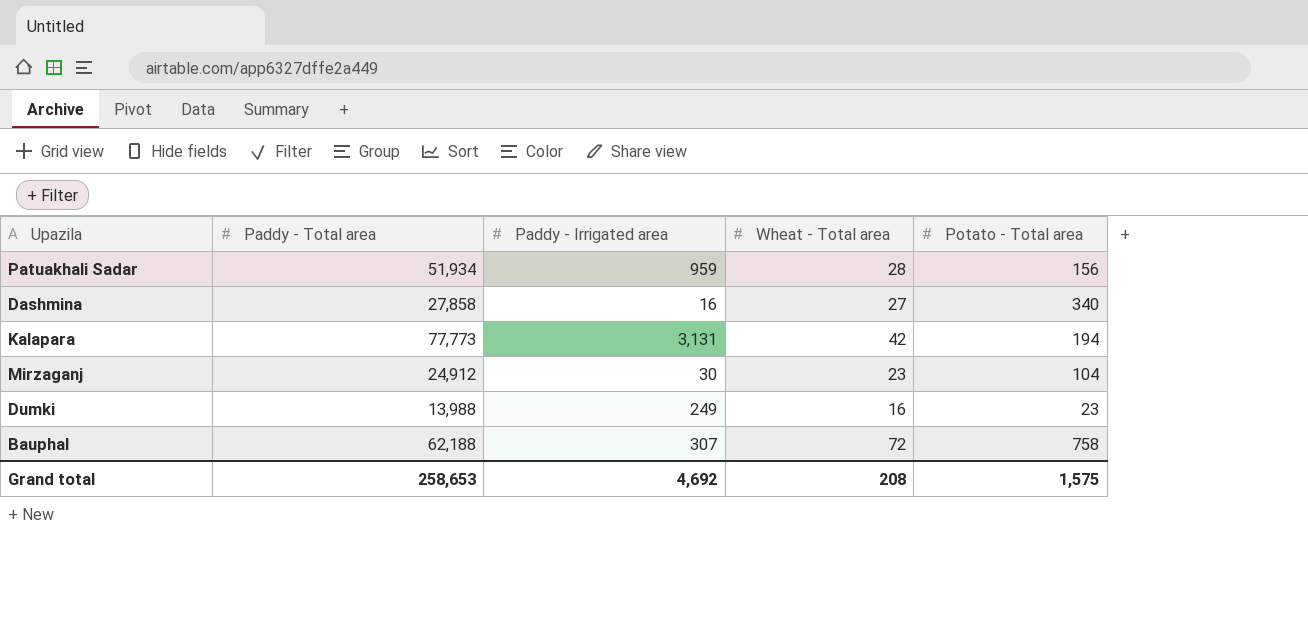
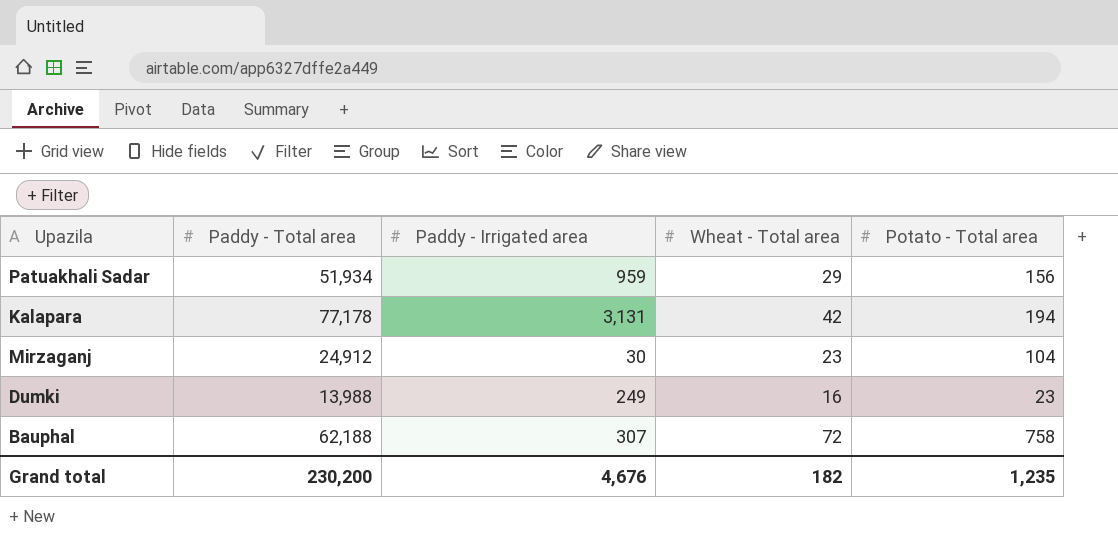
row Dashmina: 27,858 | 16 | 27 | 340 -> none
Patuakhali Sadar | Wheat - Total area: 28 -> 29
Kalapara | Paddy - Total area: 77,773 -> 77,178
Grand total | Paddy - Total area: 258,653 -> 230,200
Grand total | Paddy - Irrigated area: 4,692 -> 4,676
Grand total | Wheat - Total area: 208 -> 182
Grand total | Potato - Total area: 1,575 -> 1,235

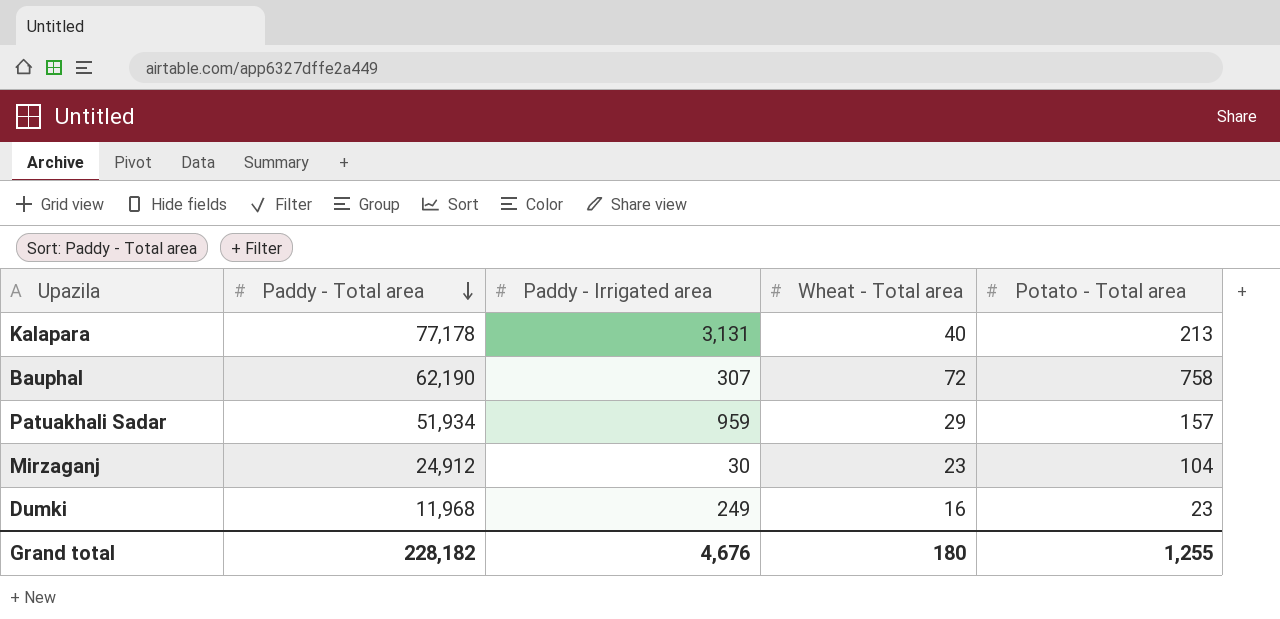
row order: none -> Paddy - Total area descending
Kalapara | Wheat - Total area: 42 -> 40
Kalapara | Potato - Total area: 194 -> 213
Bauphal | Paddy - Total area: 62,188 -> 62,190
Patuakhali Sadar | Potato - Total area: 156 -> 157
Dumki | Paddy - Total area: 13,988 -> 11,968
Grand total | Paddy - Total area: 230,200 -> 228,182
Grand total | Wheat - Total area: 182 -> 180
Grand total | Potato - Total area: 1,235 -> 1,255

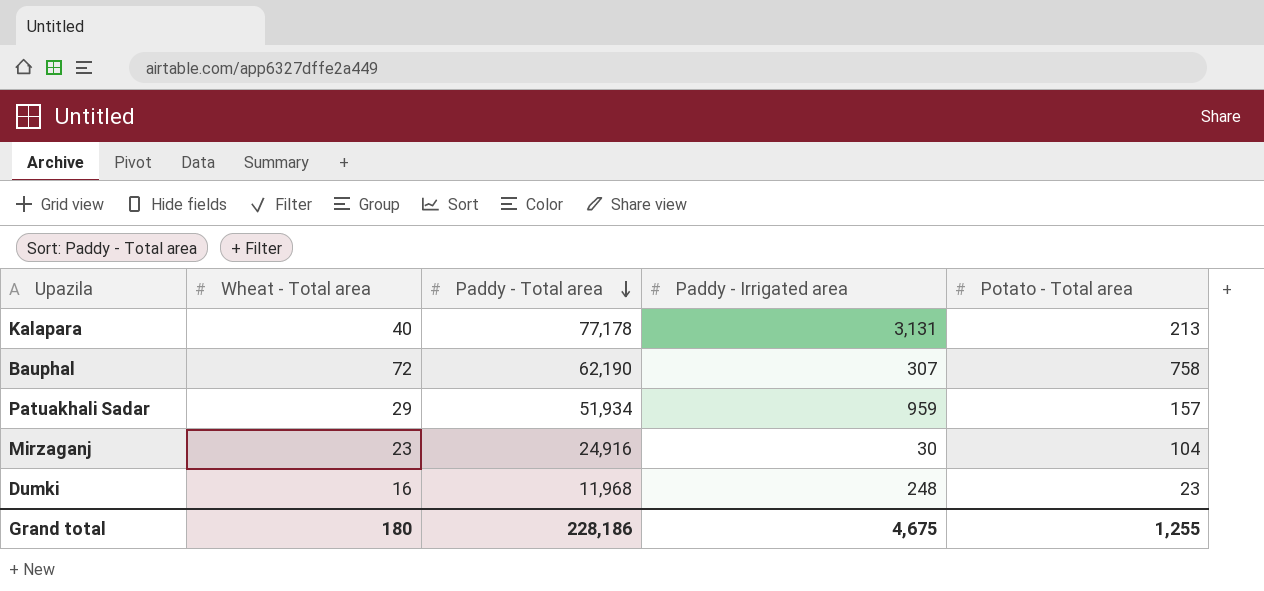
column Wheat - Total area | position: 4 -> 2
Mirzaganj | Paddy - Total area: 24,912 -> 24,916
Dumki | Paddy - Irrigated area: 249 -> 248
Grand total | Paddy - Total area: 228,182 -> 228,186
Grand total | Paddy - Irrigated area: 4,676 -> 4,675

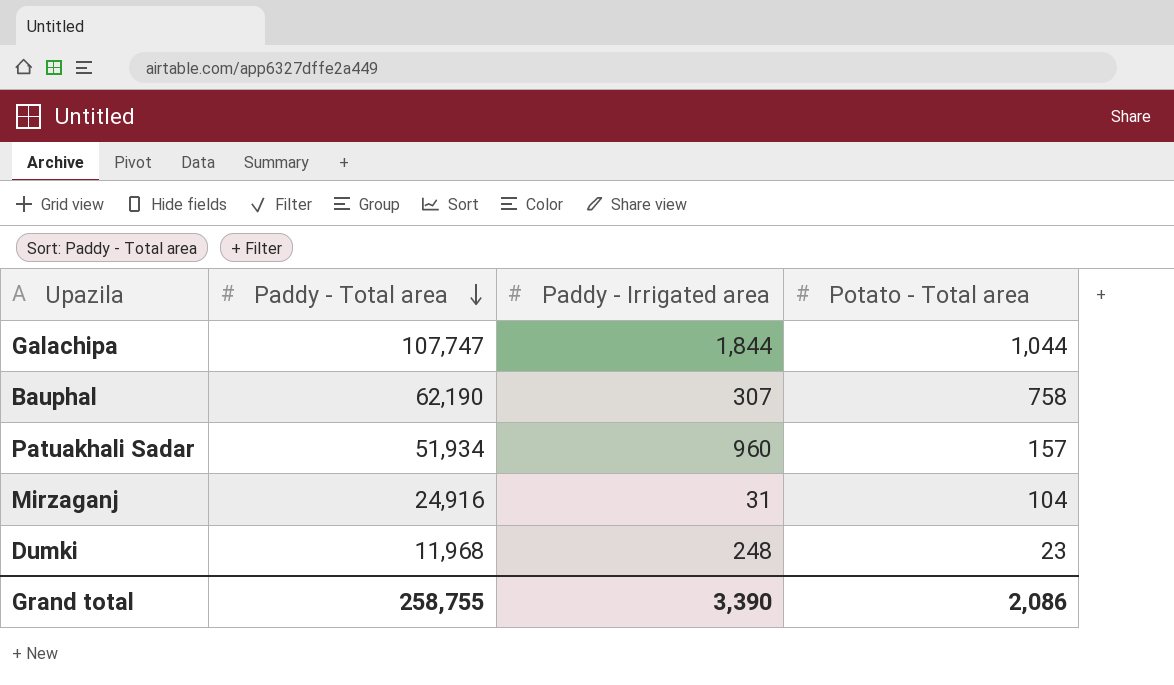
column Wheat - Total area | position: 2 -> none
row Kalapara: 40 | 77,178 | 3,131 | 213 -> none
row Galachipa: none -> 107,747 | 1,844 | 1,044
Patuakhali Sadar | Paddy - Irrigated area: 959 -> 960
Mirzaganj | Paddy - Irrigated area: 30 -> 31
Grand total | Paddy - Total area: 228,186 -> 258,755
Grand total | Paddy - Irrigated area: 4,675 -> 3,390
Grand total | Potato - Total area: 1,255 -> 2,086

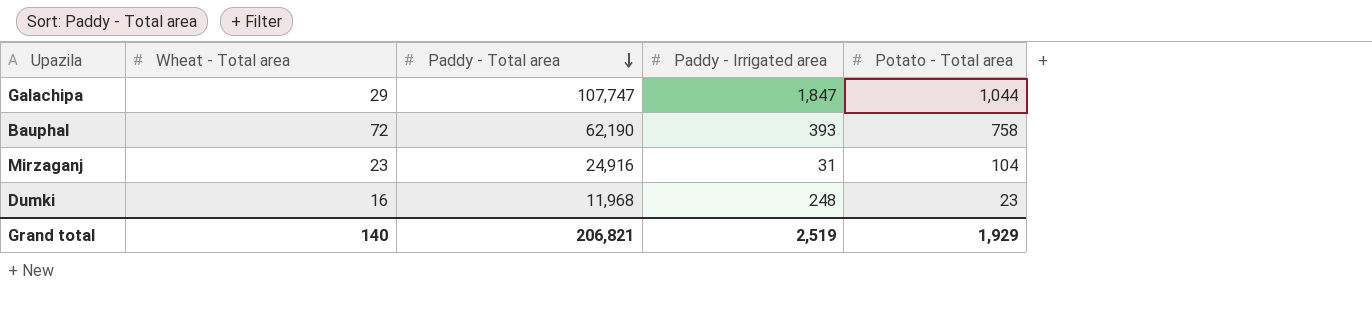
column Wheat - Total area | position: none -> 2
row Patuakhali Sadar: 51,934 | 960 | 157 -> none
Galachipa | Paddy - Irrigated area: 1,844 -> 1,847
Bauphal | Paddy - Irrigated area: 307 -> 393
Grand total | Paddy - Total area: 258,755 -> 206,821
Grand total | Paddy - Irrigated area: 3,390 -> 2,519
Grand total | Potato - Total area: 2,086 -> 1,929

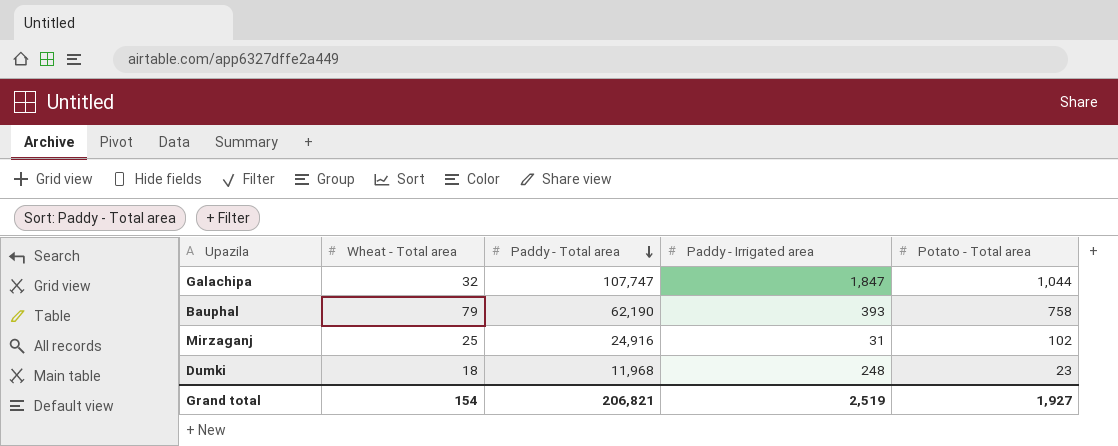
Galachipa | Wheat - Total area: 29 -> 32
Bauphal | Wheat - Total area: 72 -> 79
Mirzaganj | Wheat - Total area: 23 -> 25
Mirzaganj | Potato - Total area: 104 -> 102
Dumki | Wheat - Total area: 16 -> 18
Grand total | Wheat - Total area: 140 -> 154
Grand total | Potato - Total area: 1,929 -> 1,927

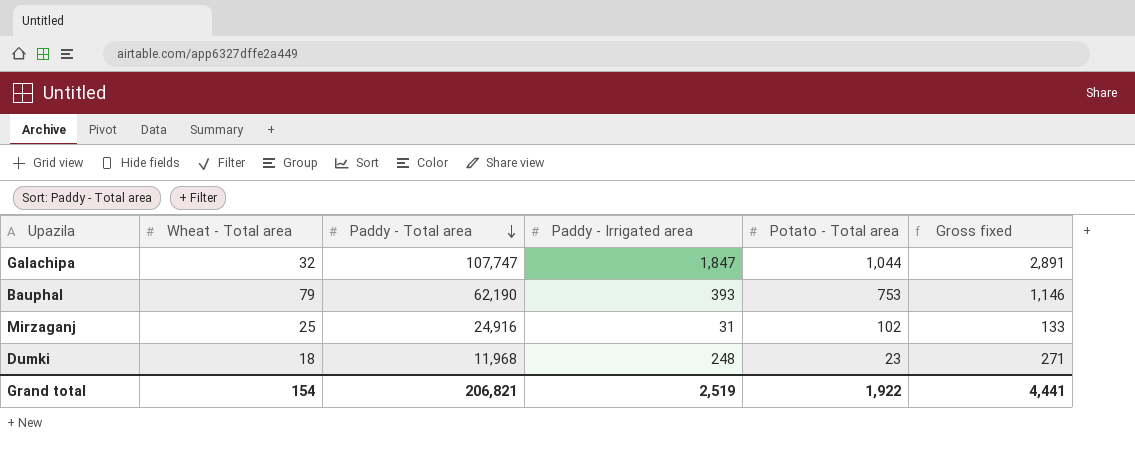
column Gross fixed | formula: none -> [Paddy - Irrigated area] + [Potato - Total area]
Bauphal | Potato - Total area: 758 -> 753
Grand total | Potato - Total area: 1,927 -> 1,922

